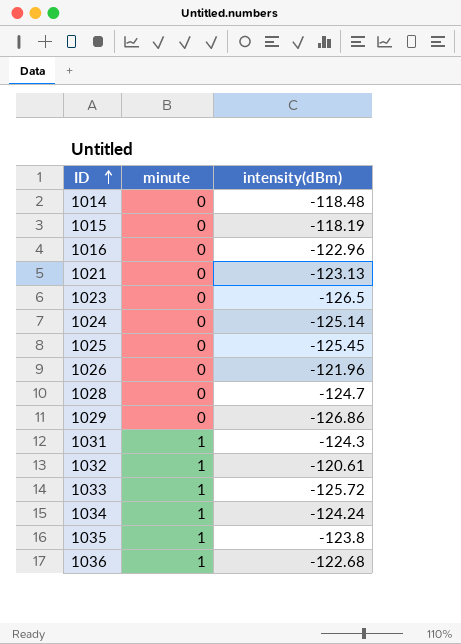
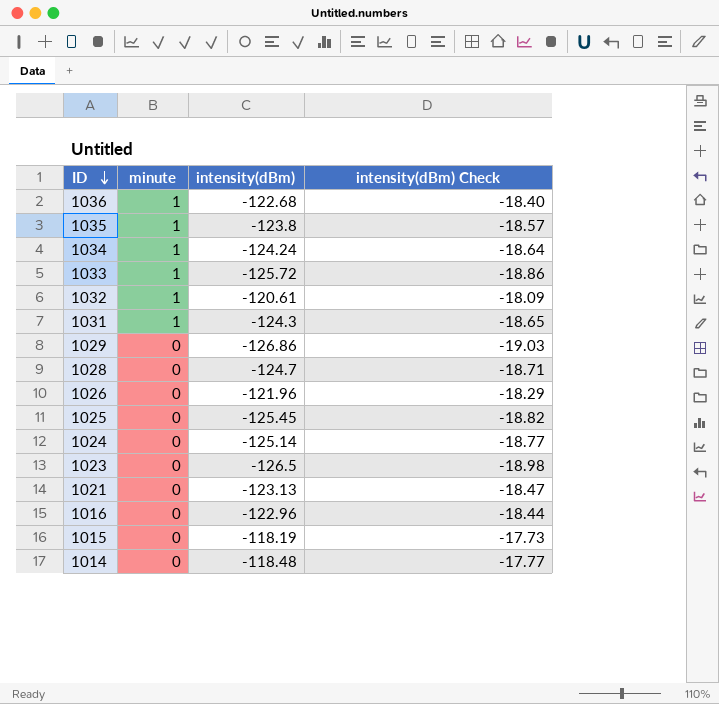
row order: ID ascending -> ID descending
column intensity(dBm) Check | formula: none -> [intensity(dBm)] * 0.15

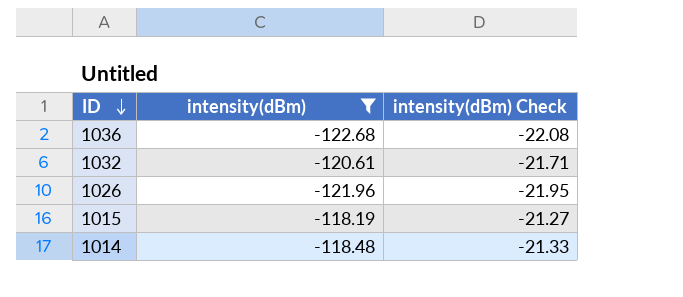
filter: none -> intensity(dBm) >= -122.68
column minute | position: 2 -> none
column intensity(dBm) Check | formula: [intensity(dBm)] * 0.15 -> [intensity(dBm)] * 0.18

